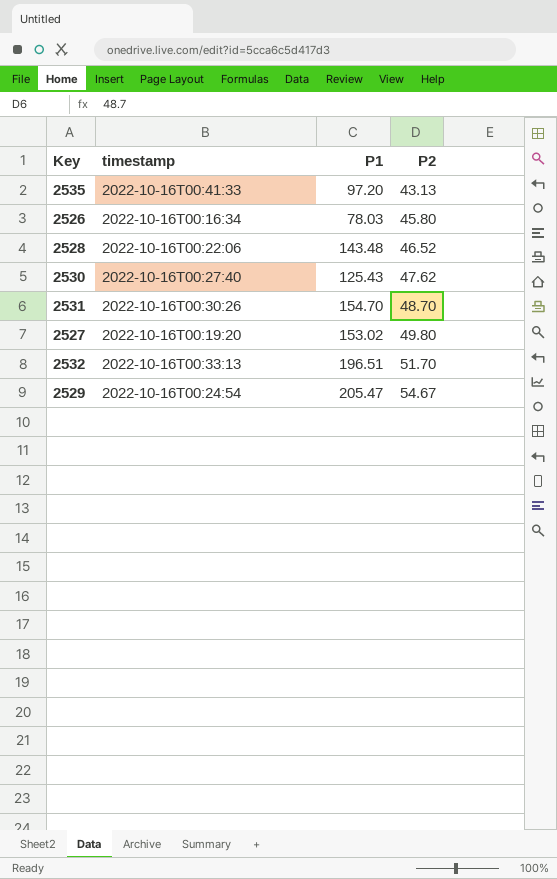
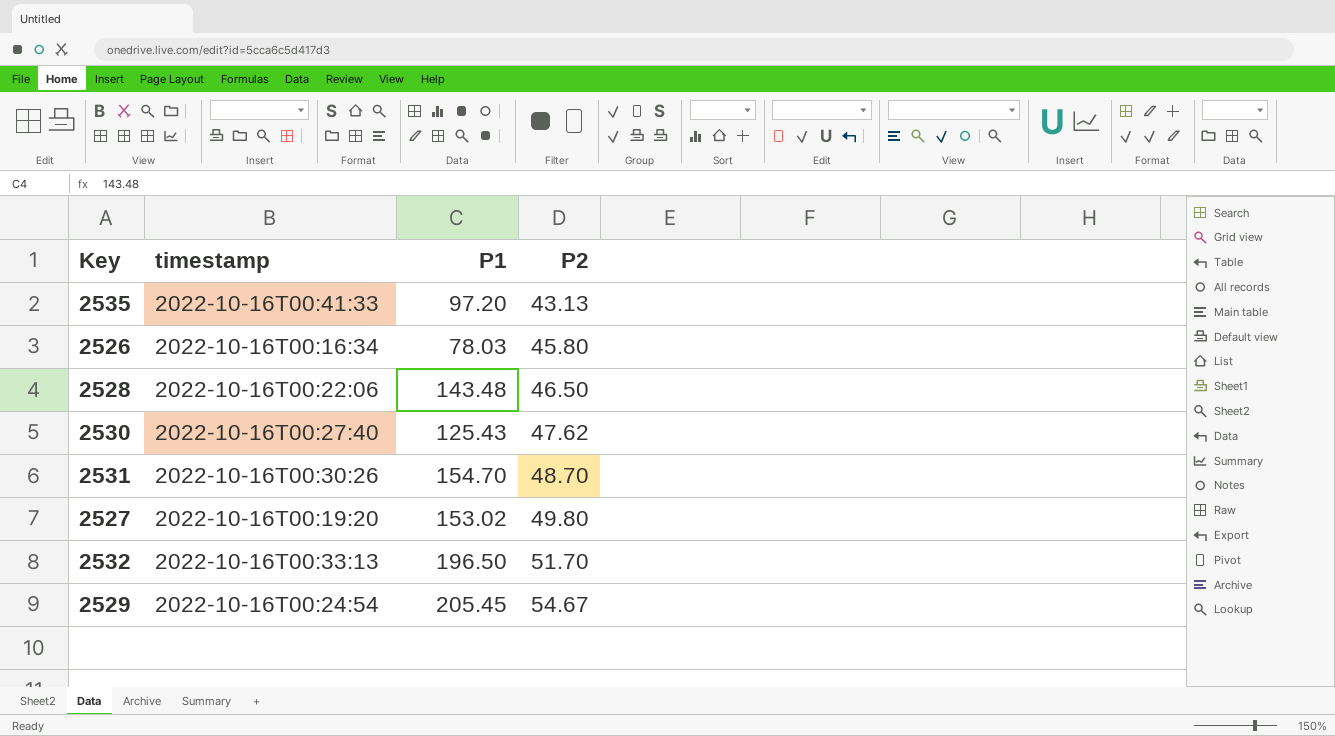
2528 | P2: 46.52 -> 46.50
2532 | P1: 196.51 -> 196.50
2529 | P1: 205.47 -> 205.45

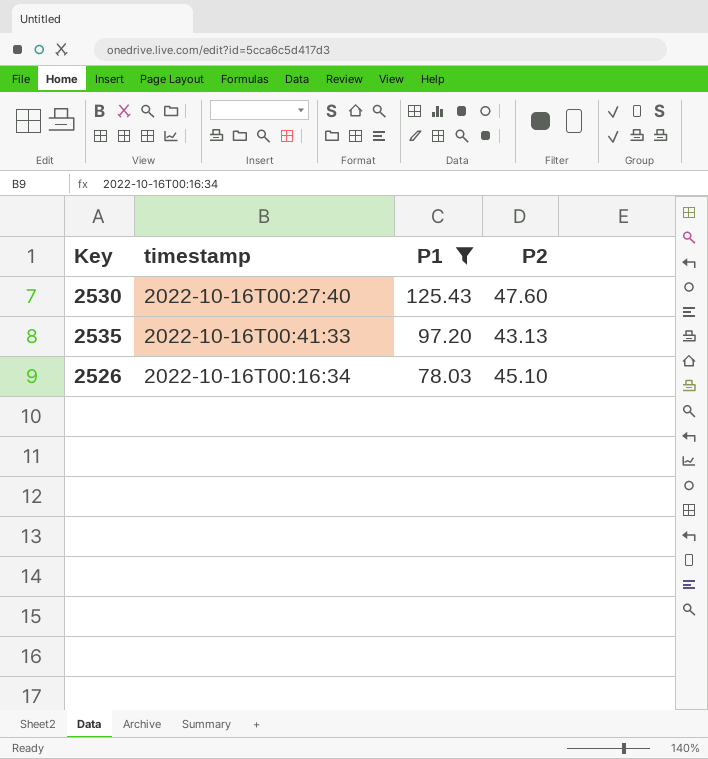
filter: none -> P1 <= 125.43
row order: P2 ascending -> P1 descending
2530 | P2: 47.62 -> 47.60
2526 | P2: 45.80 -> 45.10

